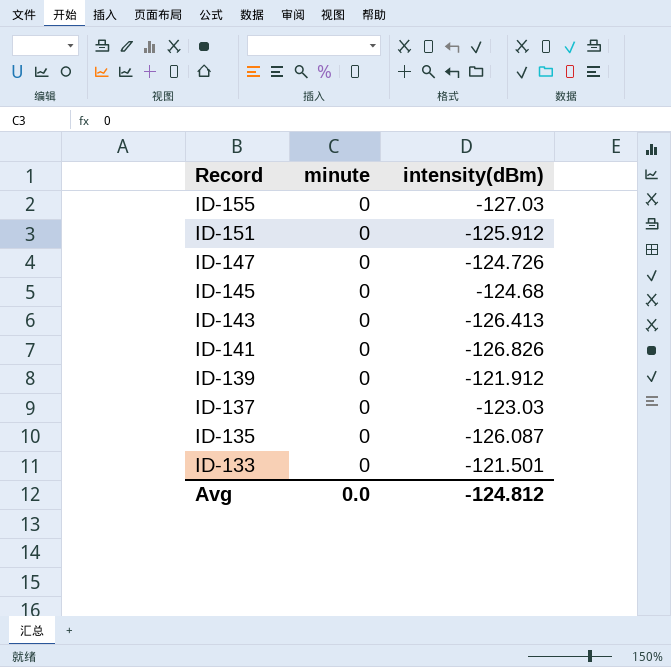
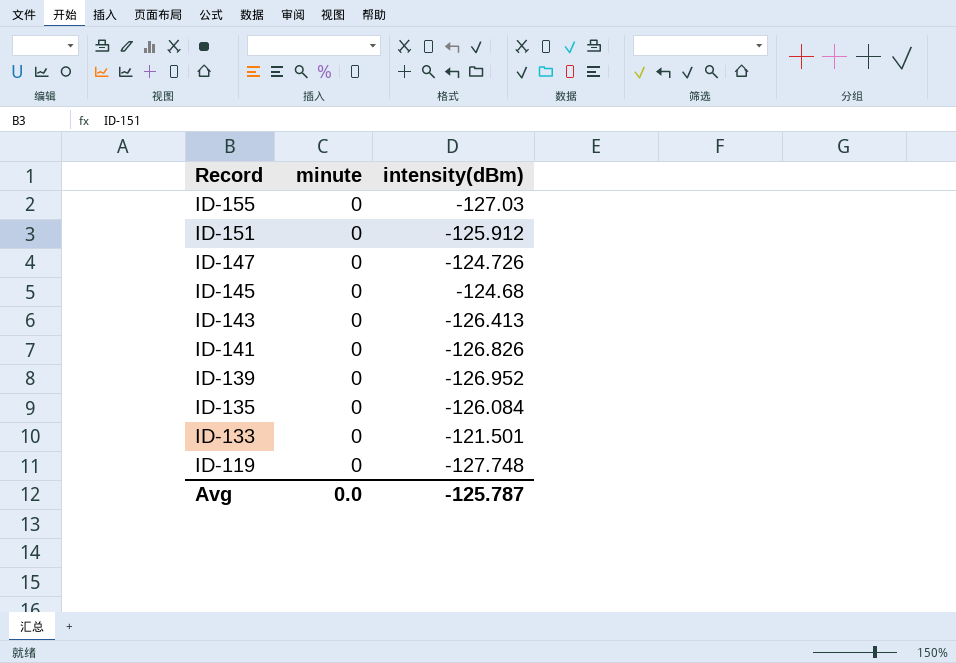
row ID-137: 0 | -123.03 -> none
ID-139 | intensity(dBm): -121.912 -> -126.952
ID-135 | intensity(dBm): -126.087 -> -126.084
row ID-119: none -> 0 | -127.748
Avg | intensity(dBm): -124.812 -> -125.787

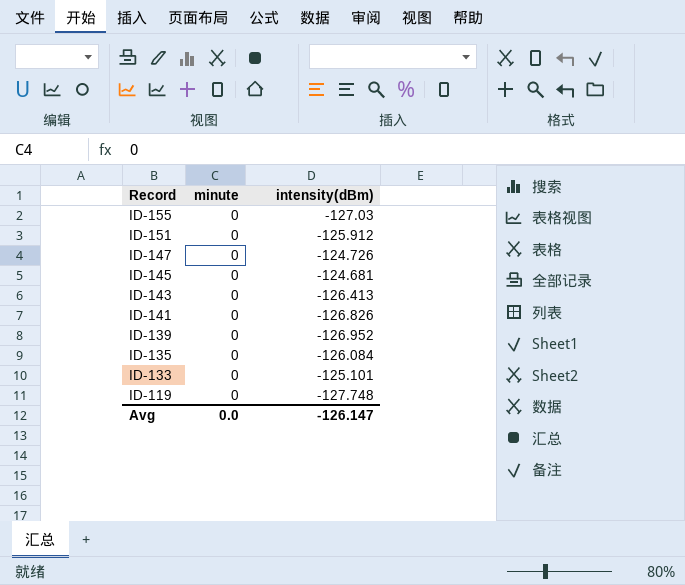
ID-145 | intensity(dBm): -124.68 -> -124.681
ID-133 | intensity(dBm): -121.501 -> -125.101
Avg | intensity(dBm): -125.787 -> -126.147

